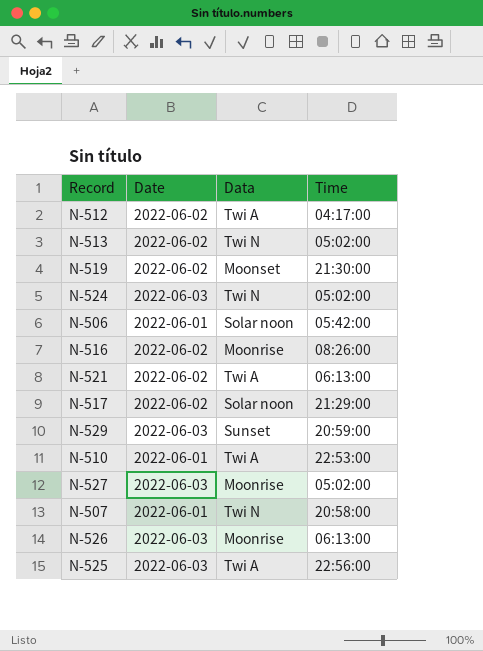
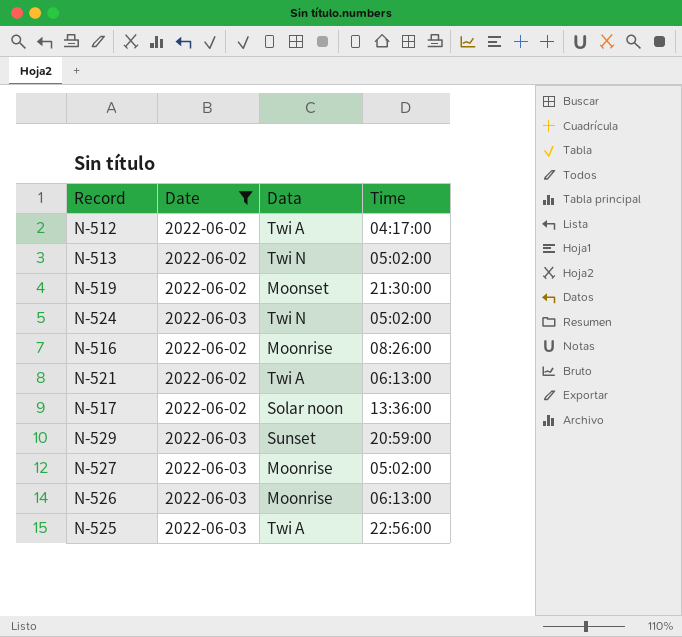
filter: none -> Date != 2022-06-01
N-517 | Time: 21:29:00 -> 13:36:00

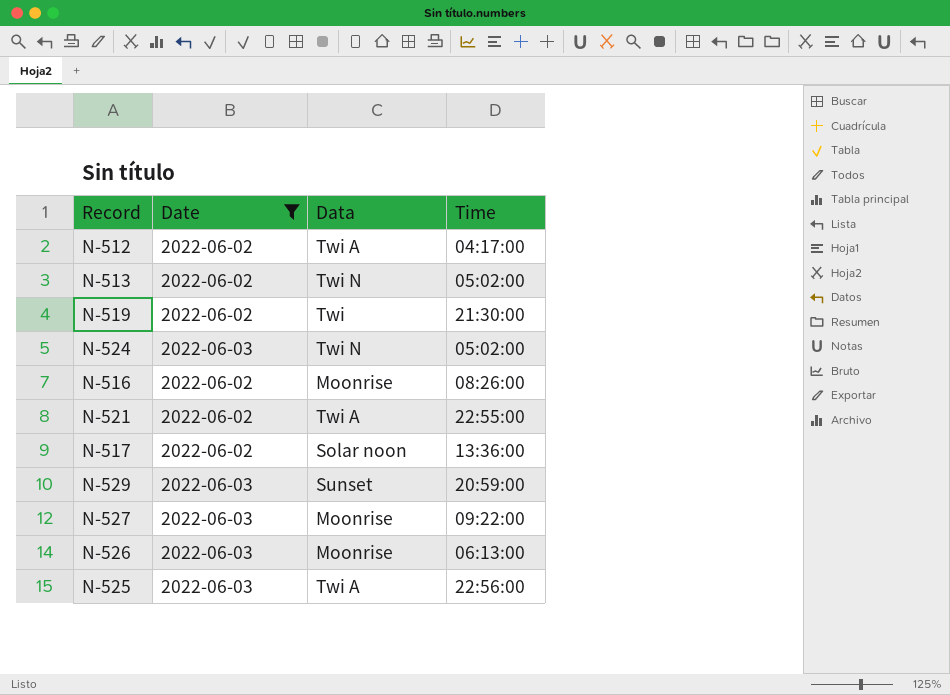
N-519 | Data: Moonset -> Twi
N-521 | Time: 06:13:00 -> 22:55:00
N-527 | Time: 05:02:00 -> 09:22:00

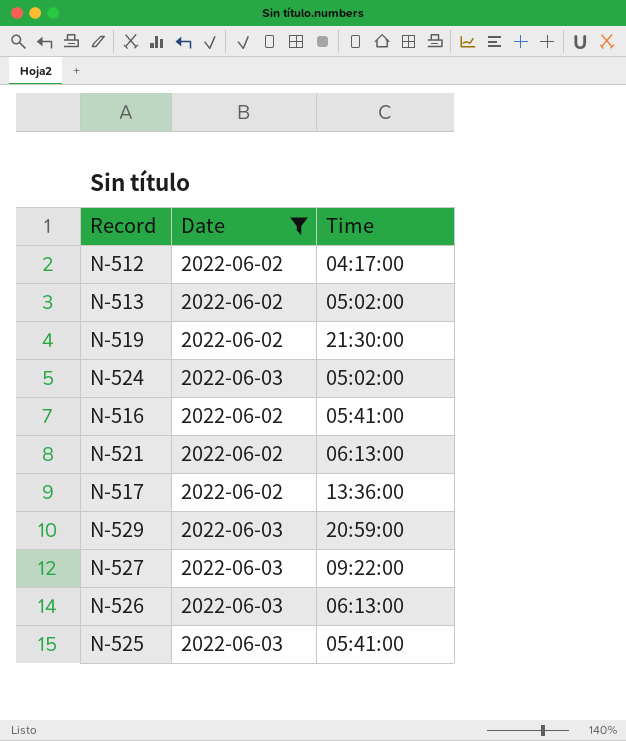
column Data | position: 3 -> none
N-516 | Time: 08:26:00 -> 05:41:00
N-521 | Time: 22:55:00 -> 06:13:00
N-525 | Time: 22:56:00 -> 05:41:00

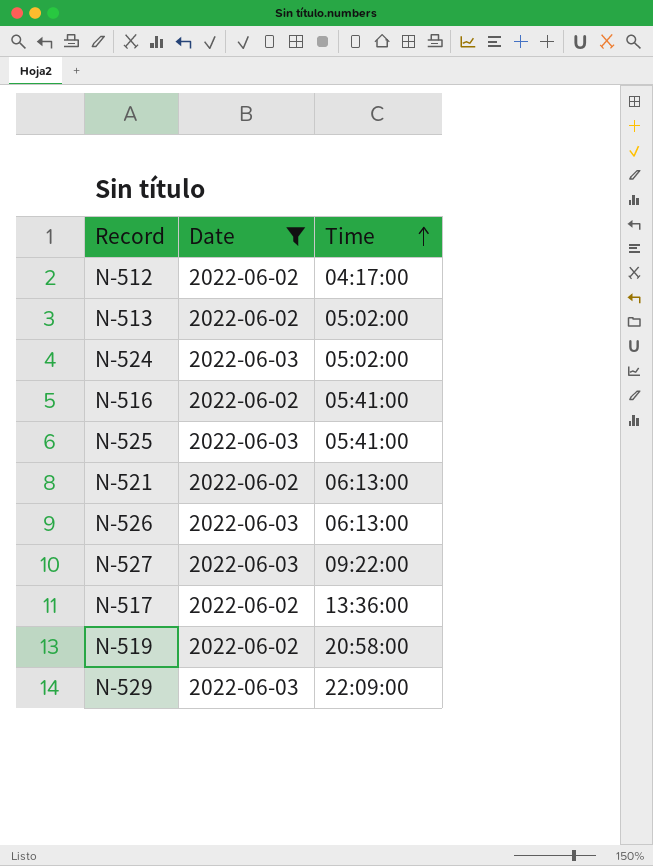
row order: none -> Time ascending
N-519 | Time: 21:30:00 -> 20:58:00
N-529 | Time: 20:59:00 -> 22:09:00

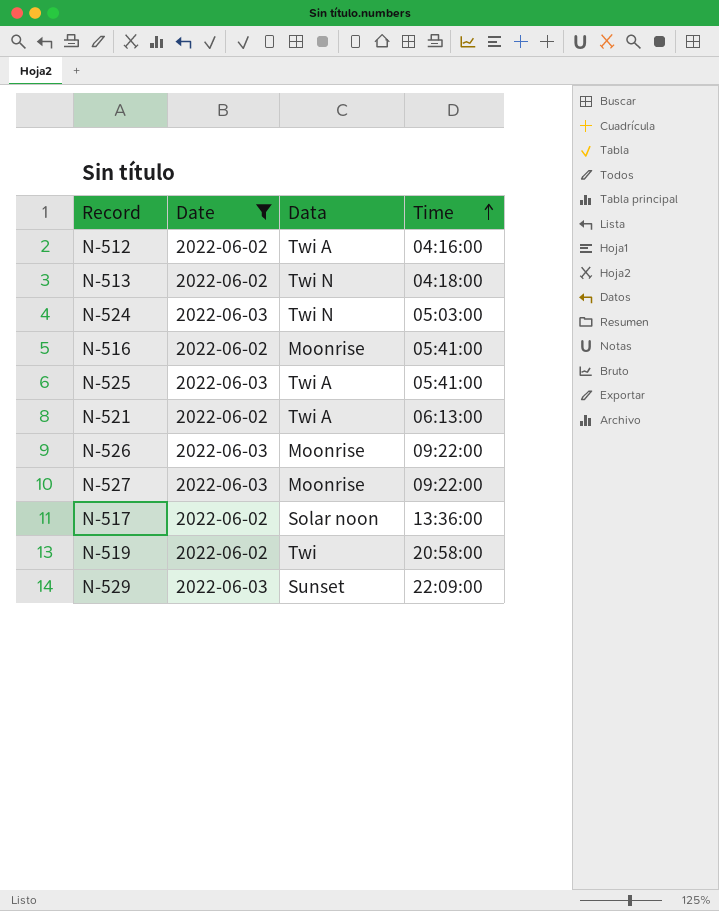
column Data | position: none -> 3
N-512 | Time: 04:17:00 -> 04:16:00
N-513 | Time: 05:02:00 -> 04:18:00
N-524 | Time: 05:02:00 -> 05:03:00
N-526 | Time: 06:13:00 -> 09:22:00

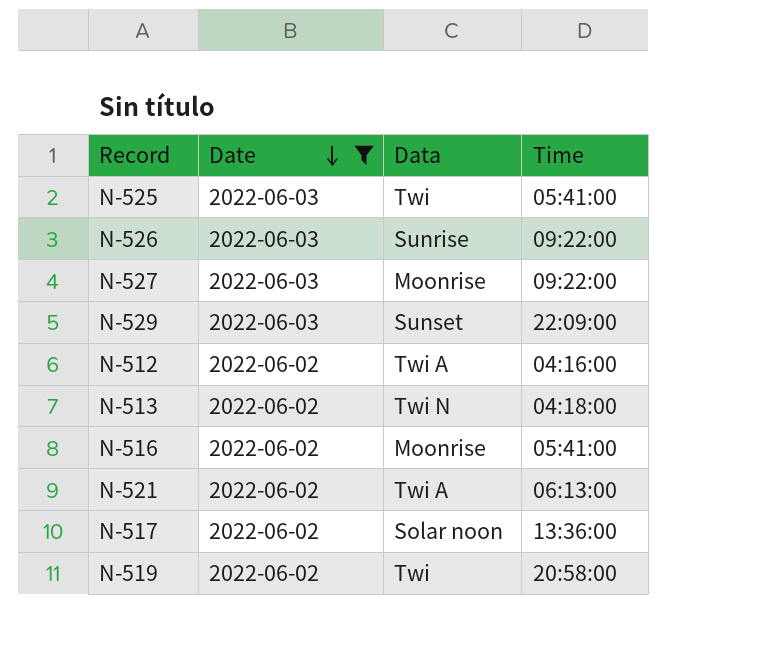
row order: Time ascending -> Date descending
row N-524: 2022-06-03 | Twi N | 05:03:00 -> none
N-525 | Data: Twi A -> Twi
N-526 | Data: Moonrise -> Sunrise

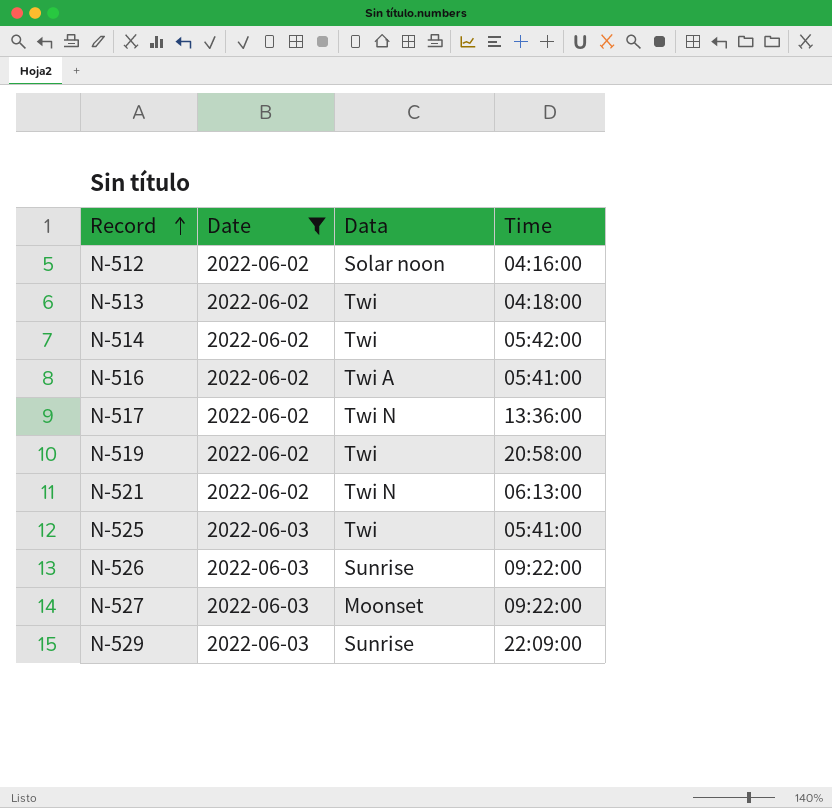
row order: Date descending -> Record ascending
N-512 | Data: Twi A -> Solar noon
N-513 | Data: Twi N -> Twi
row N-514: none -> 2022-06-02 | Twi | 05:42:00
N-516 | Data: Moonrise -> Twi A
N-517 | Data: Solar noon -> Twi N
N-521 | Data: Twi A -> Twi N
N-527 | Data: Moonrise -> Moonset
N-529 | Data: Sunset -> Sunrise

